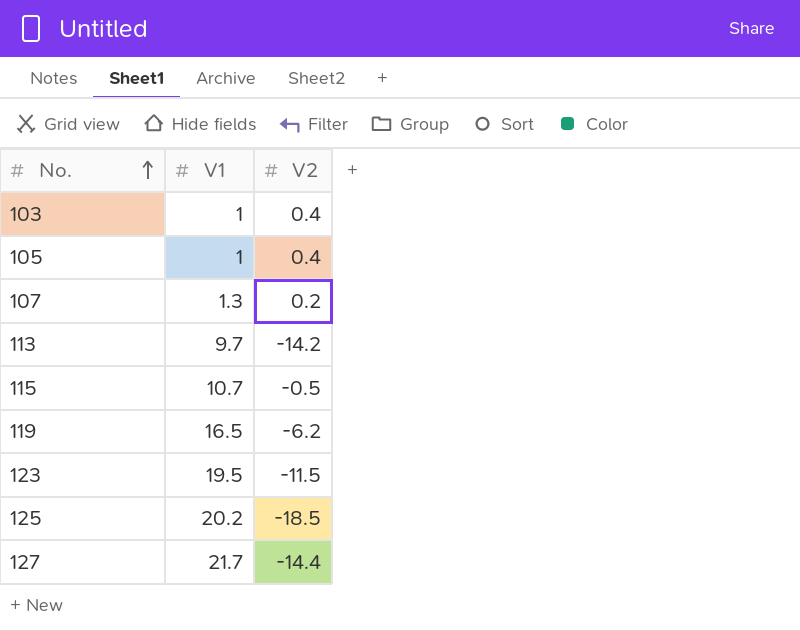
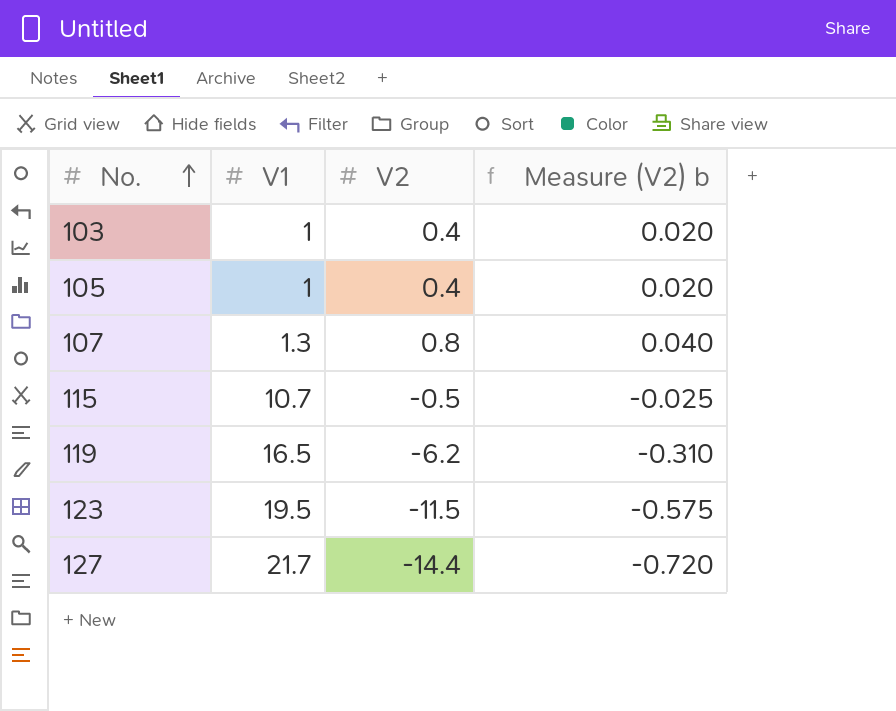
column Measure (V2) b | formula: none -> [V2] * 0.05
row 113: 9.7 | -14.2 -> none
row 125: 20.2 | -18.5 -> none
107 | V2: 0.2 -> 0.8

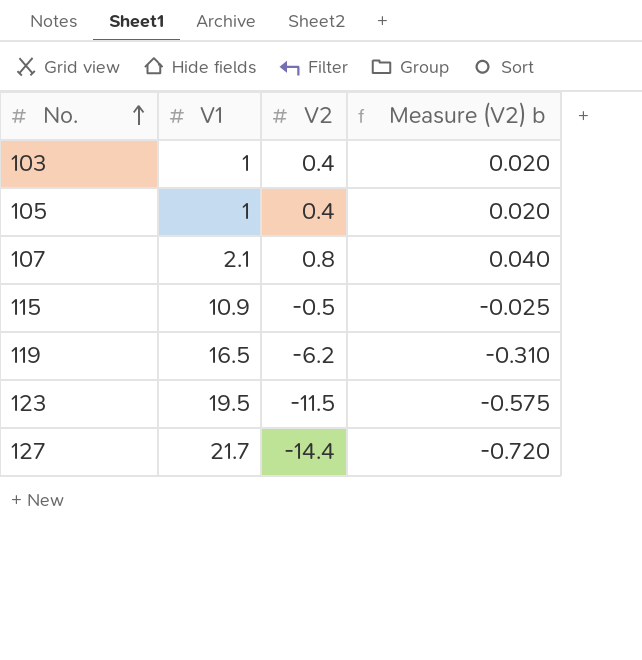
107 | V1: 1.3 -> 2.1
115 | V1: 10.7 -> 10.9

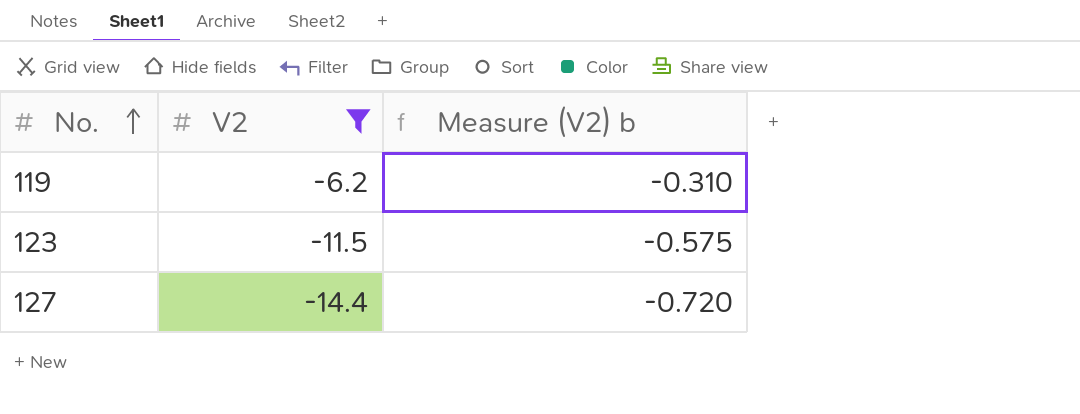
filter: none -> V2 <= -6.2
column V1 | position: 2 -> none

